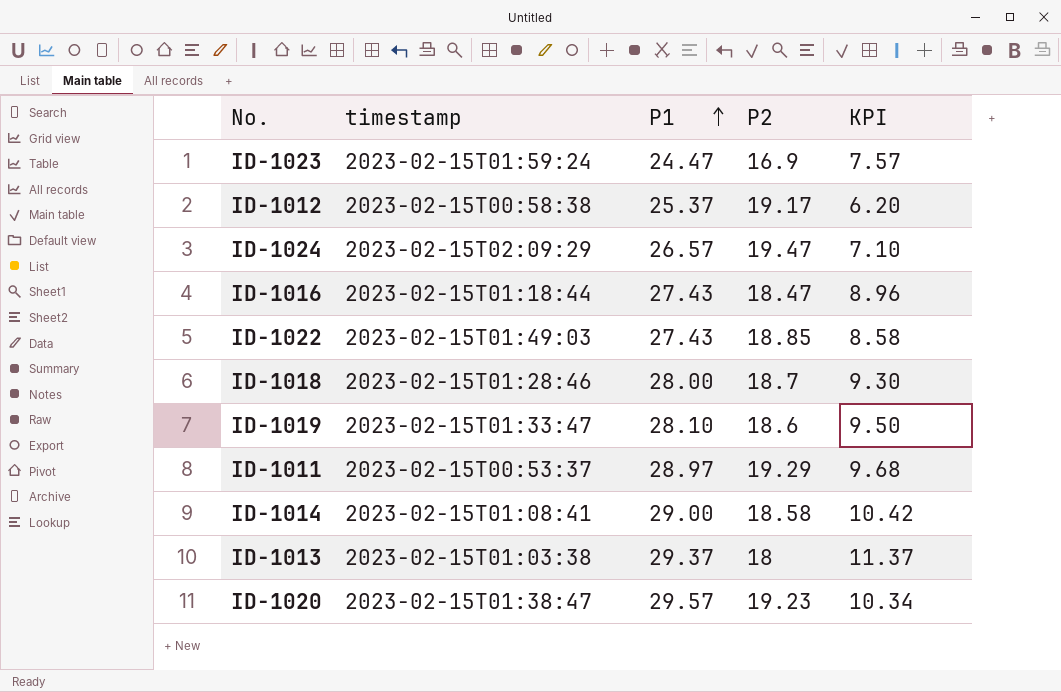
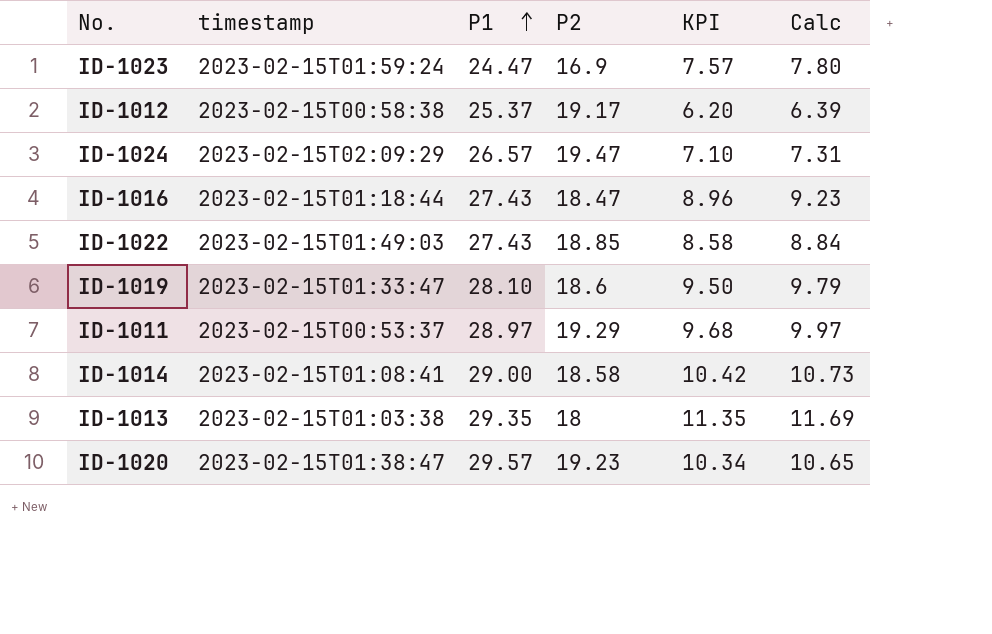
column Calc | formula: none -> [KPI] * 1.03
row ID-1018: 2023-02-15T01:28:46 | 28.00 | 18.7 | 9.30 -> none
ID-1013 | P1: 29.37 -> 29.35
ID-1013 | KPI: 11.37 -> 11.35

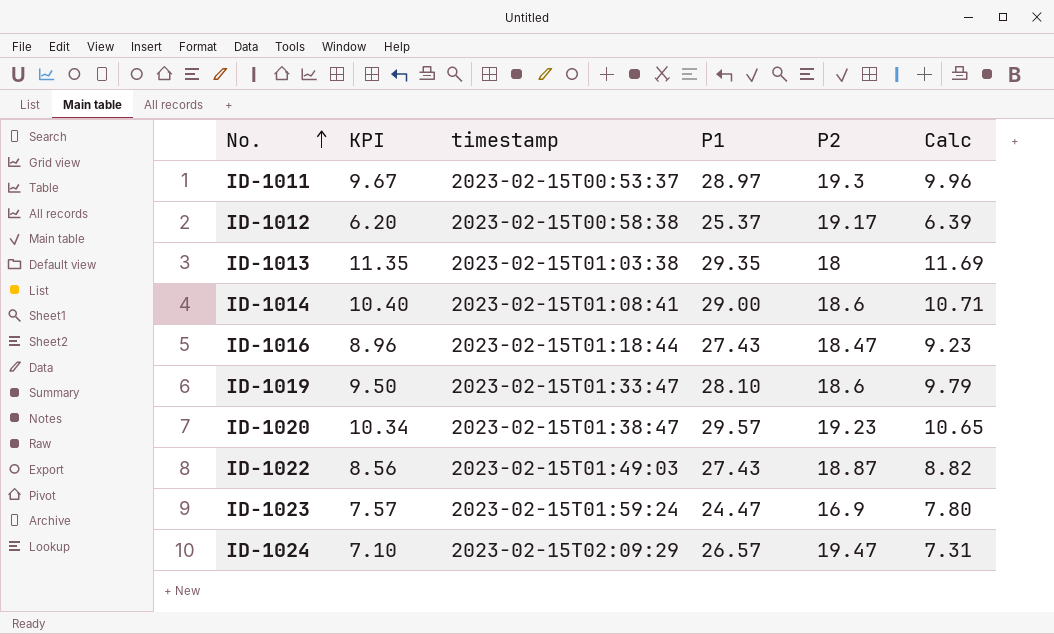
row order: P1 ascending -> No. ascending
column KPI | position: 5 -> 2
ID-1011 | KPI: 9.68 -> 9.67
ID-1011 | P2: 19.29 -> 19.3
ID-1011 | Calc: 9.97 -> 9.96
ID-1014 | KPI: 10.42 -> 10.40
ID-1014 | P2: 18.58 -> 18.6
ID-1014 | Calc: 10.73 -> 10.71
ID-1022 | KPI: 8.58 -> 8.56
ID-1022 | P2: 18.85 -> 18.87
ID-1022 | Calc: 8.84 -> 8.82

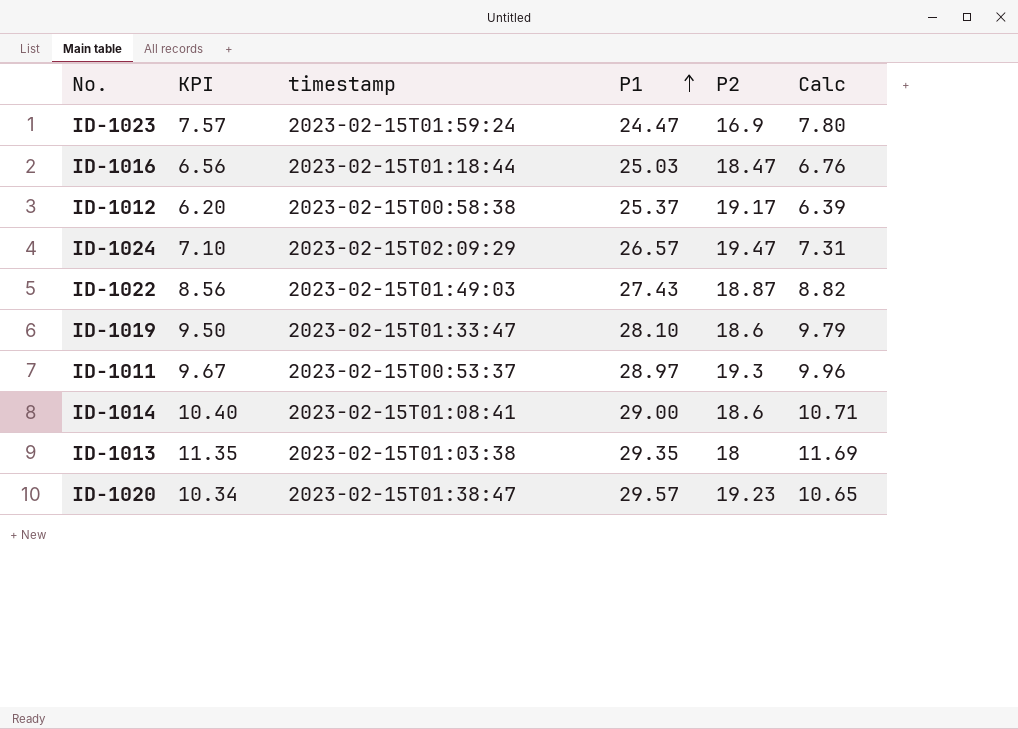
row order: No. ascending -> P1 ascending
ID-1016 | KPI: 8.96 -> 6.56
ID-1016 | P1: 27.43 -> 25.03
ID-1016 | Calc: 9.23 -> 6.76

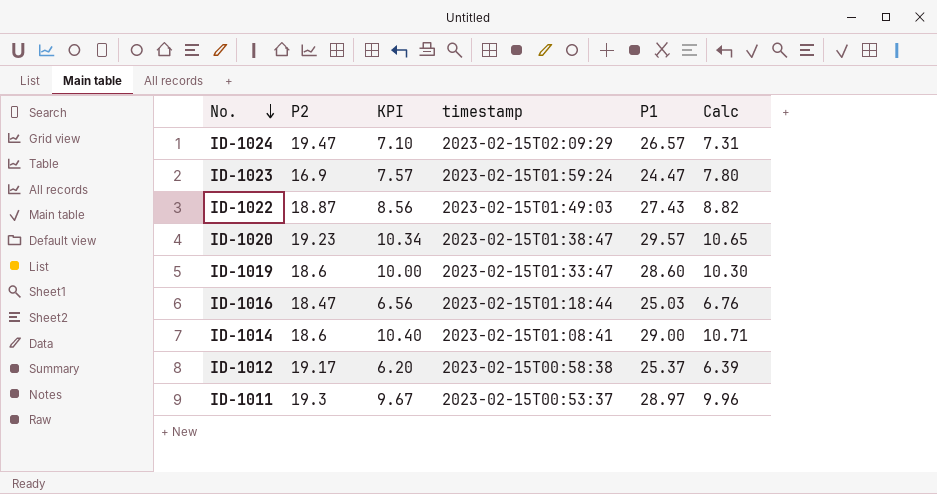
row order: P1 ascending -> No. descending
column P2 | position: 5 -> 2
row ID-1013: 11.35 | 2023-02-15T01:03:38 | 29.35 | 18 | 11.69 -> none
ID-1019 | KPI: 9.50 -> 10.00
ID-1019 | P1: 28.10 -> 28.60
ID-1019 | Calc: 9.79 -> 10.30

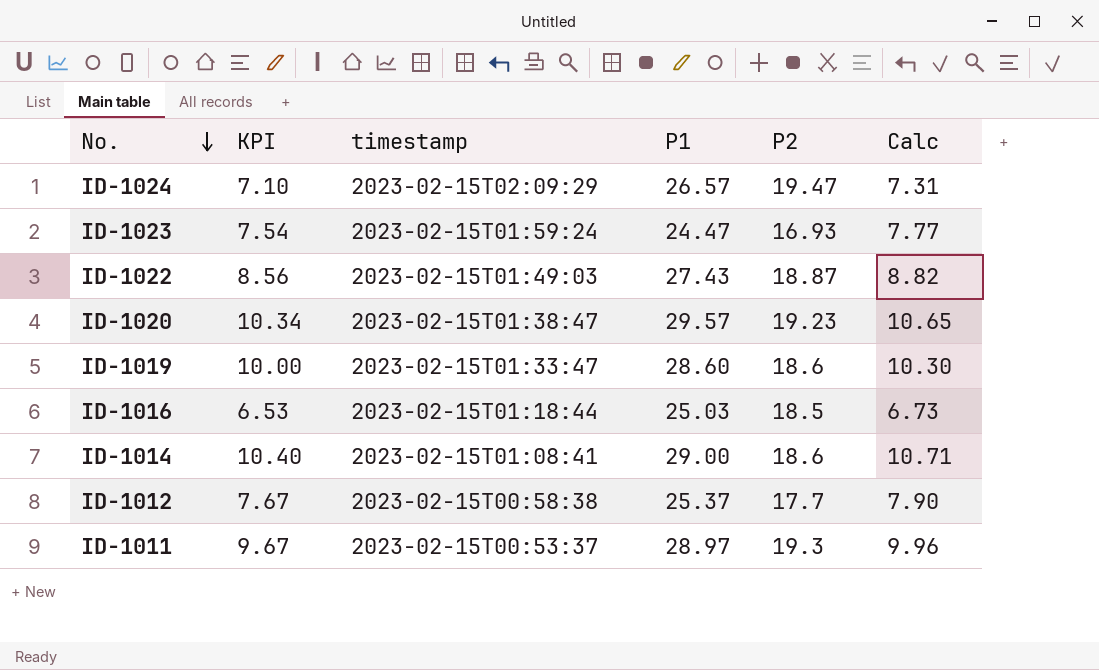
column P2 | position: 2 -> 5
ID-1023 | KPI: 7.57 -> 7.54
ID-1023 | P2: 16.9 -> 16.93
ID-1023 | Calc: 7.80 -> 7.77
ID-1016 | KPI: 6.56 -> 6.53
ID-1016 | P2: 18.47 -> 18.5
ID-1016 | Calc: 6.76 -> 6.73
ID-1012 | KPI: 6.20 -> 7.67
ID-1012 | P2: 19.17 -> 17.7
ID-1012 | Calc: 6.39 -> 7.90

